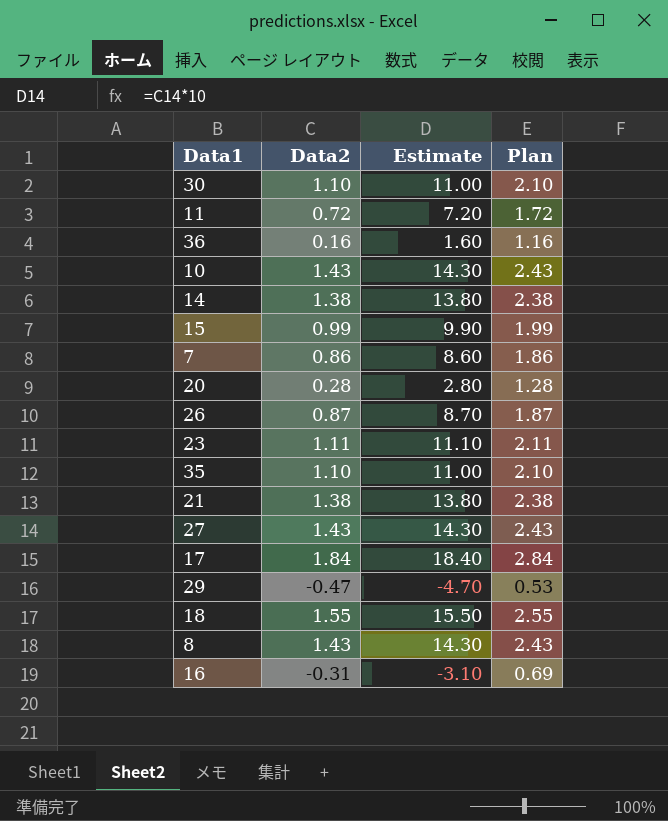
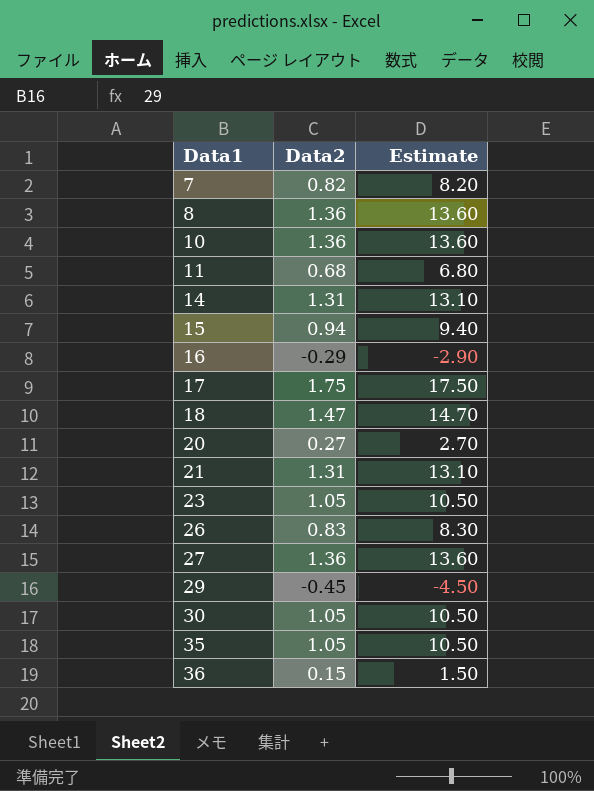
row order: none -> Data1 ascending
column Plan | formula: [Data2] + 1 -> none
7 | Data2: 0.86 -> 0.82
7 | Estimate: 8.60 -> 8.20
8 | Data2: 1.43 -> 1.36
8 | Estimate: 14.30 -> 13.60
10 | Data2: 1.43 -> 1.36
10 | Estimate: 14.30 -> 13.60
11 | Data2: 0.72 -> 0.68
11 | Estimate: 7.20 -> 6.80
14 | Data2: 1.38 -> 1.31
14 | Estimate: 13.80 -> 13.10
15 | Data2: 0.99 -> 0.94
15 | Estimate: 9.90 -> 9.40
16 | Data2: -0.31 -> -0.29
16 | Estimate: -3.10 -> -2.90
17 | Data2: 1.84 -> 1.75
17 | Estimate: 18.40 -> 17.50
18 | Data2: 1.55 -> 1.47
18 | Estimate: 15.50 -> 14.70
20 | Data2: 0.28 -> 0.27
20 | Estimate: 2.80 -> 2.70
21 | Data2: 1.38 -> 1.31
21 | Estimate: 13.80 -> 13.10
23 | Data2: 1.11 -> 1.05
23 | Estimate: 11.10 -> 10.50
26 | Data2: 0.87 -> 0.83
26 | Estimate: 8.70 -> 8.30
27 | Data2: 1.43 -> 1.36
27 | Estimate: 14.30 -> 13.60
29 | Data2: -0.47 -> -0.45
29 | Estimate: -4.70 -> -4.50
30 | Data2: 1.10 -> 1.05
30 | Estimate: 11.00 -> 10.50
35 | Data2: 1.10 -> 1.05
35 | Estimate: 11.00 -> 10.50
36 | Data2: 0.16 -> 0.15
36 | Estimate: 1.60 -> 1.50

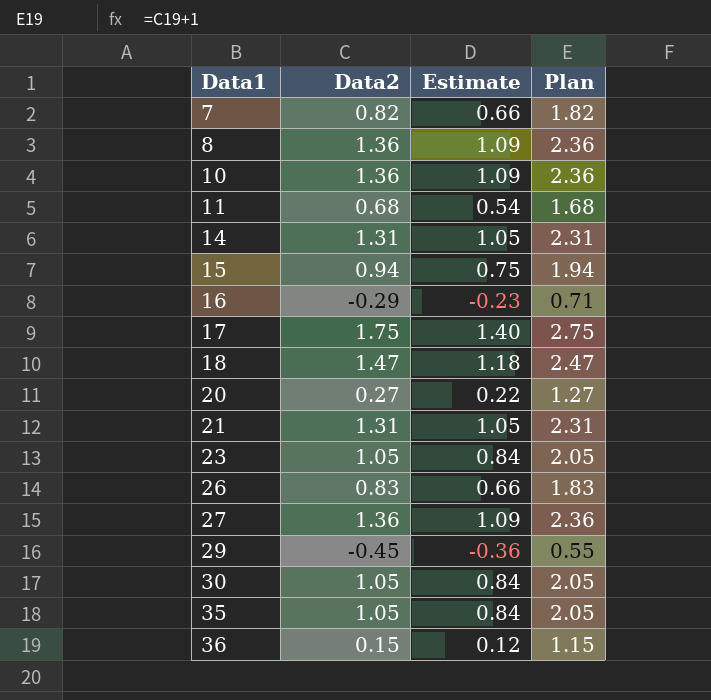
column Estimate | formula: [Data2] * 10 -> [Data2] * 0.8
column Plan | formula: none -> [Data2] + 1

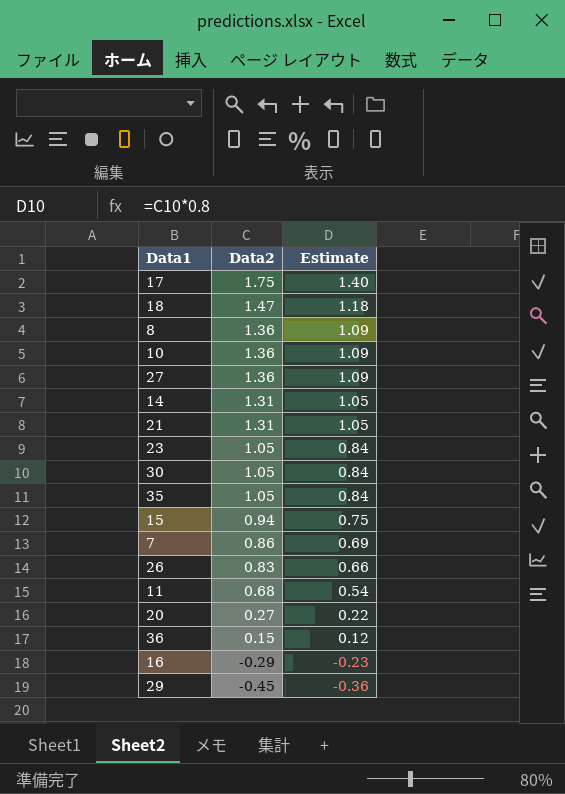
row order: Data1 ascending -> Data2 descending
column Plan | formula: [Data2] + 1 -> none
7 | Data2: 0.82 -> 0.86
7 | Estimate: 0.66 -> 0.69

